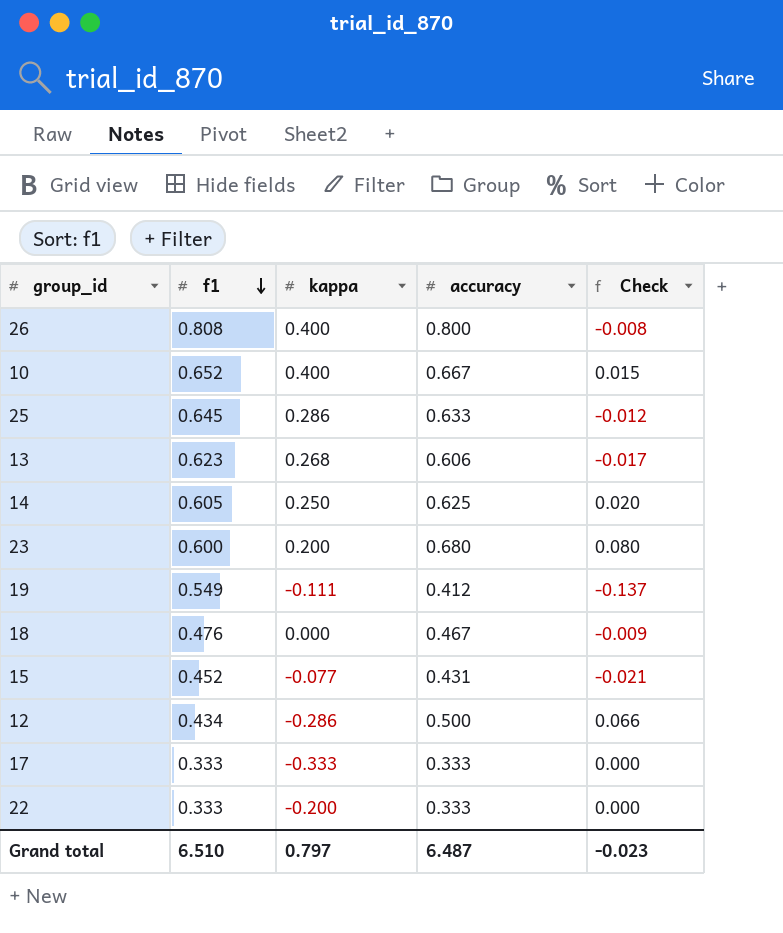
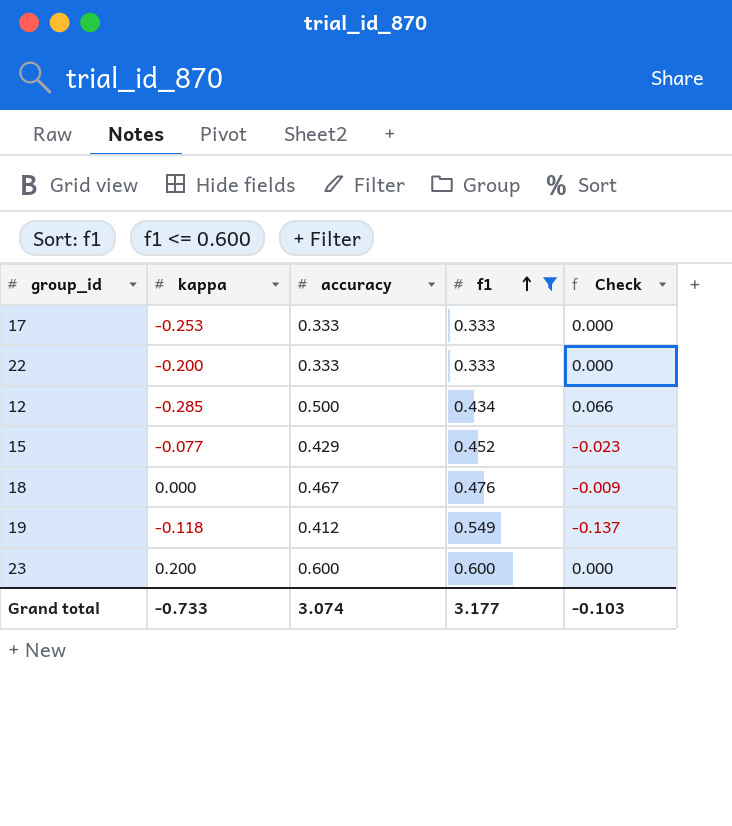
filter: none -> f1 <= 0.600
row order: f1 descending -> f1 ascending
column f1 | position: 2 -> 4
17 | kappa: -0.333 -> -0.253
12 | kappa: -0.286 -> -0.285
15 | accuracy: 0.431 -> 0.429
15 | Check: -0.021 -> -0.023
19 | kappa: -0.111 -> -0.118
23 | accuracy: 0.680 -> 0.600
23 | Check: 0.080 -> 0.000
Grand total | kappa: 0.797 -> -0.733
Grand total | accuracy: 6.487 -> 3.074
Grand total | f1: 6.510 -> 3.177
Grand total | Check: -0.023 -> -0.103

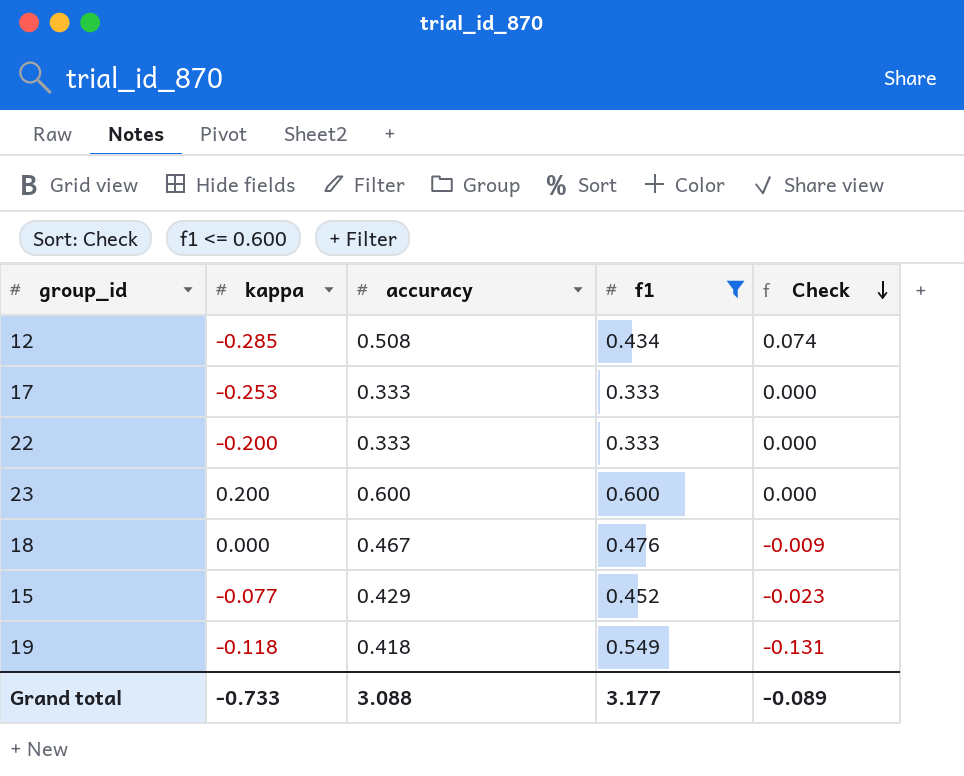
row order: f1 ascending -> Check descending
12 | accuracy: 0.500 -> 0.508
12 | Check: 0.066 -> 0.074
19 | accuracy: 0.412 -> 0.418
19 | Check: -0.137 -> -0.131
Grand total | accuracy: 3.074 -> 3.088
Grand total | Check: -0.103 -> -0.089

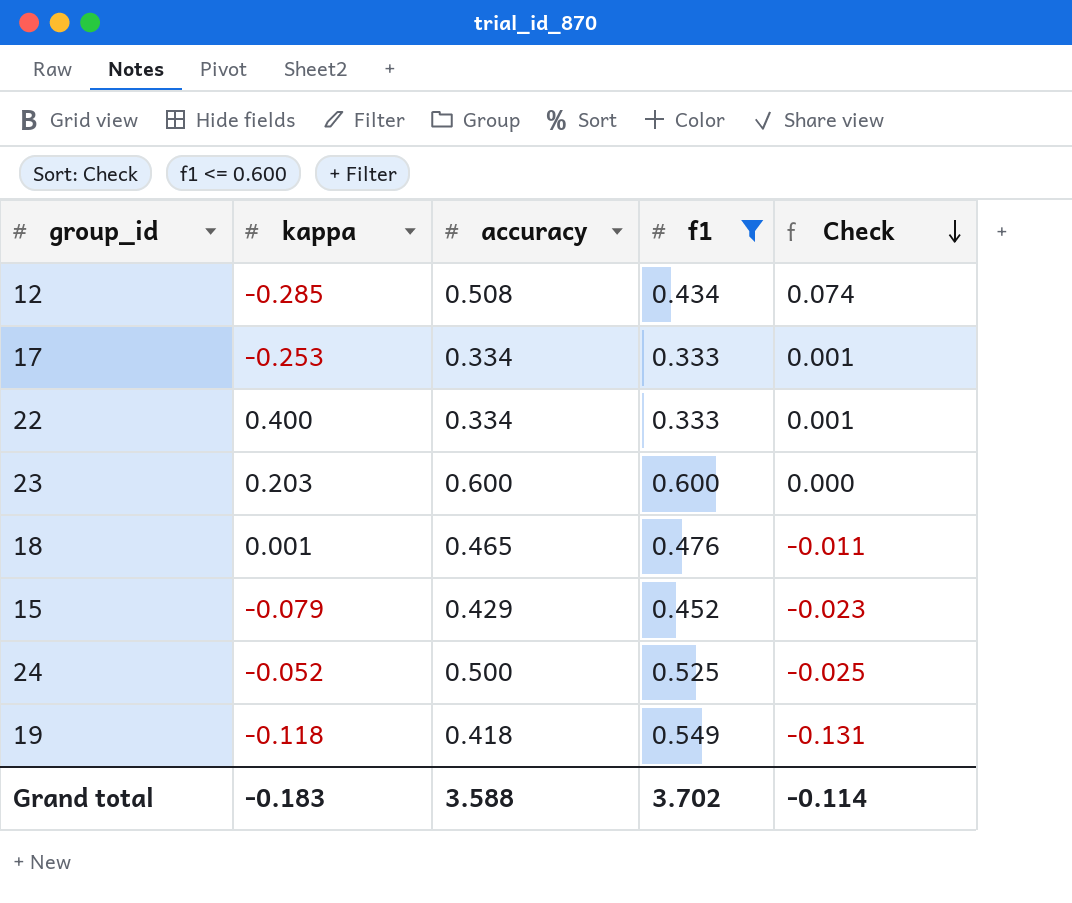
17 | accuracy: 0.333 -> 0.334
17 | Check: 0.000 -> 0.001
22 | kappa: -0.200 -> 0.400
22 | accuracy: 0.333 -> 0.334
22 | Check: 0.000 -> 0.001
23 | kappa: 0.200 -> 0.203
18 | kappa: 0.000 -> 0.001
18 | accuracy: 0.467 -> 0.465
18 | Check: -0.009 -> -0.011
15 | kappa: -0.077 -> -0.079
row 24: none -> -0.052 | 0.500 | 0.525 | -0.025
Grand total | kappa: -0.733 -> -0.183
Grand total | accuracy: 3.088 -> 3.588
Grand total | f1: 3.177 -> 3.702
Grand total | Check: -0.089 -> -0.114

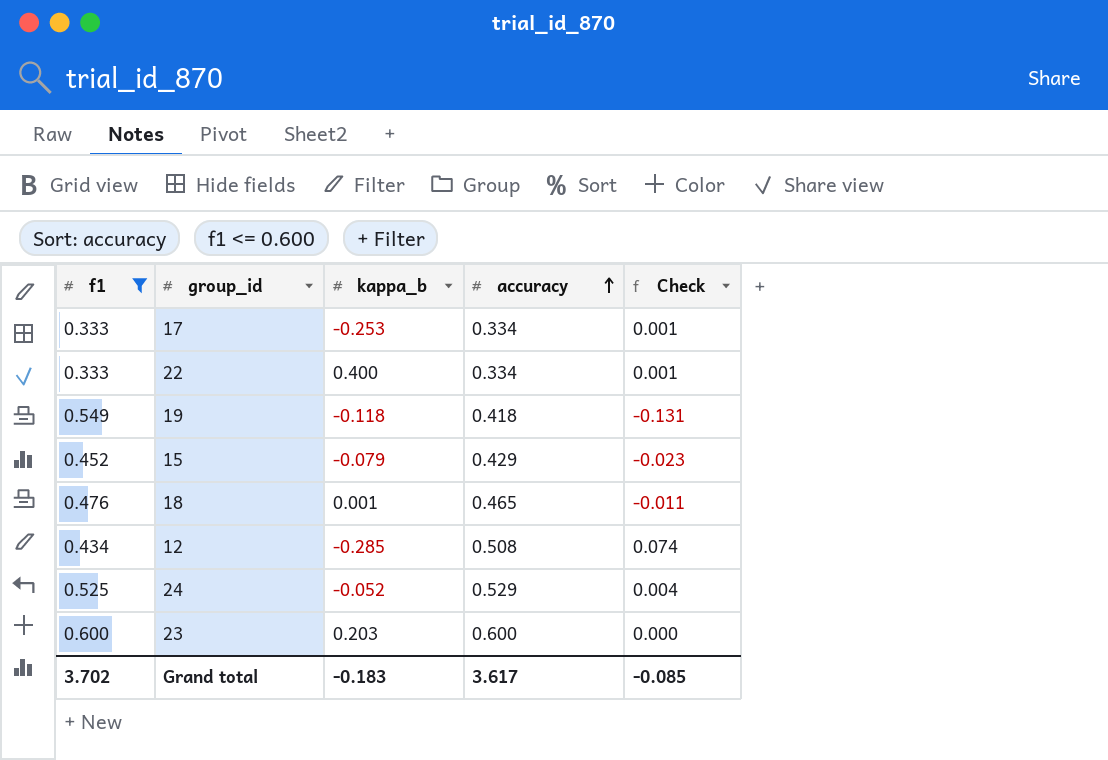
row order: Check descending -> accuracy ascending
column f1 | position: 4 -> 1
column name: kappa -> kappa_b
24 | accuracy: 0.500 -> 0.529
24 | Check: -0.025 -> 0.004
Grand total | accuracy: 3.588 -> 3.617
Grand total | Check: -0.114 -> -0.085

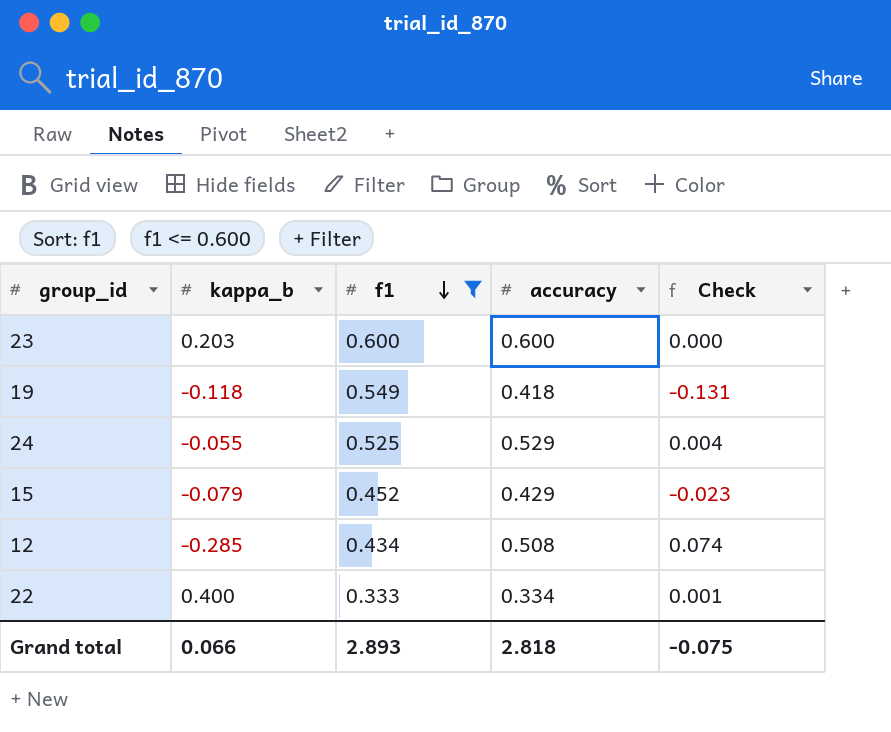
row order: accuracy ascending -> f1 descending
column f1 | position: 1 -> 3
row 17: 0.333 | -0.253 | 0.334 | 0.001 -> none
row 18: 0.476 | 0.001 | 0.465 | -0.011 -> none
24 | kappa_b: -0.052 -> -0.055
Grand total | kappa_b: -0.183 -> 0.066
Grand total | f1: 3.702 -> 2.893
Grand total | accuracy: 3.617 -> 2.818
Grand total | Check: -0.085 -> -0.075

